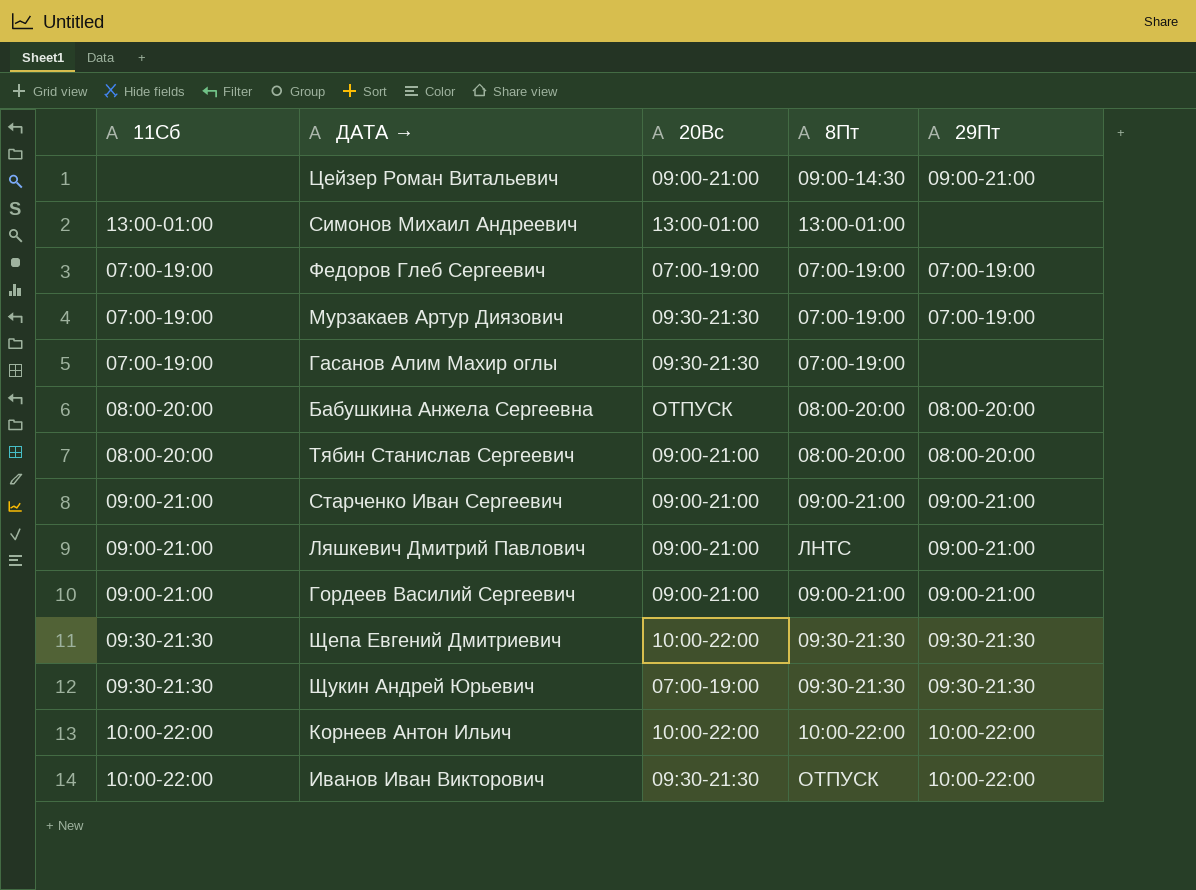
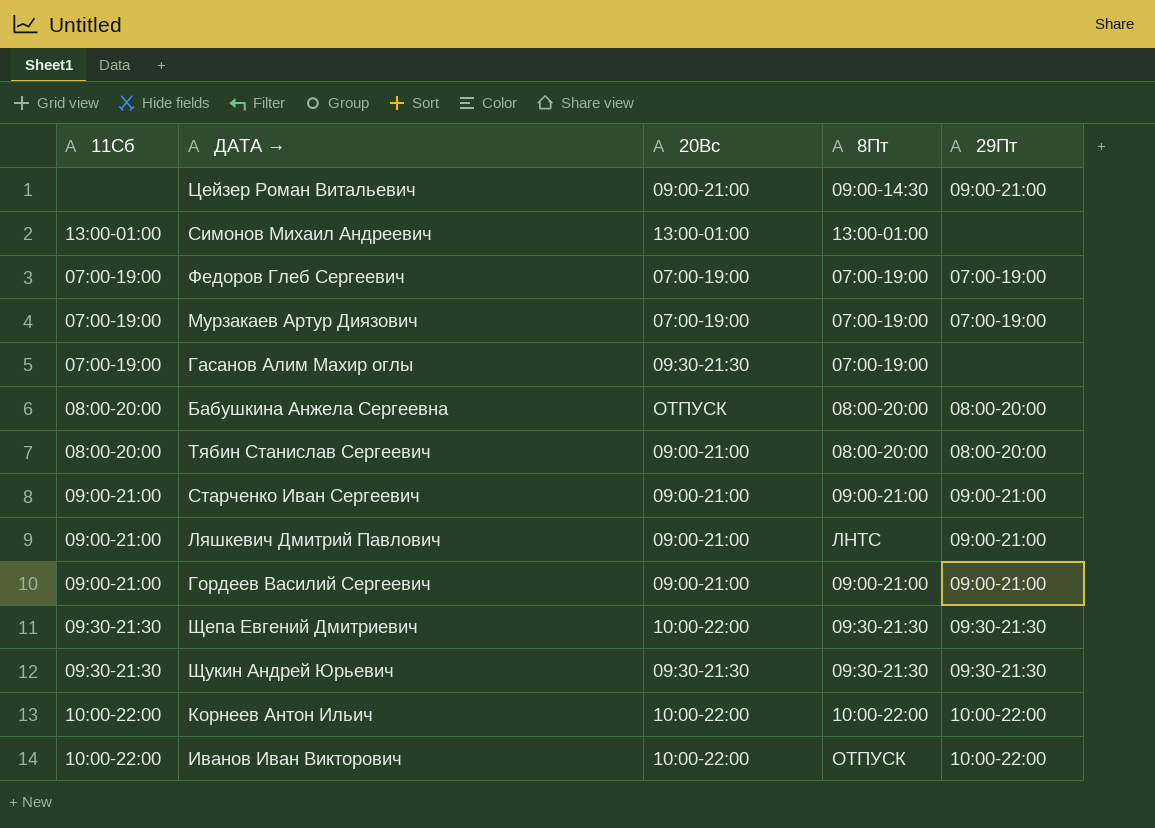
Мурзакаев Артур Диязович | 20Вс: 09:30-21:30 -> 07:00-19:00
Щукин Андрей Юрьевич | 20Вс: 07:00-19:00 -> 09:30-21:30
Иванов Иван Викторович | 20Вс: 09:30-21:30 -> 10:00-22:00

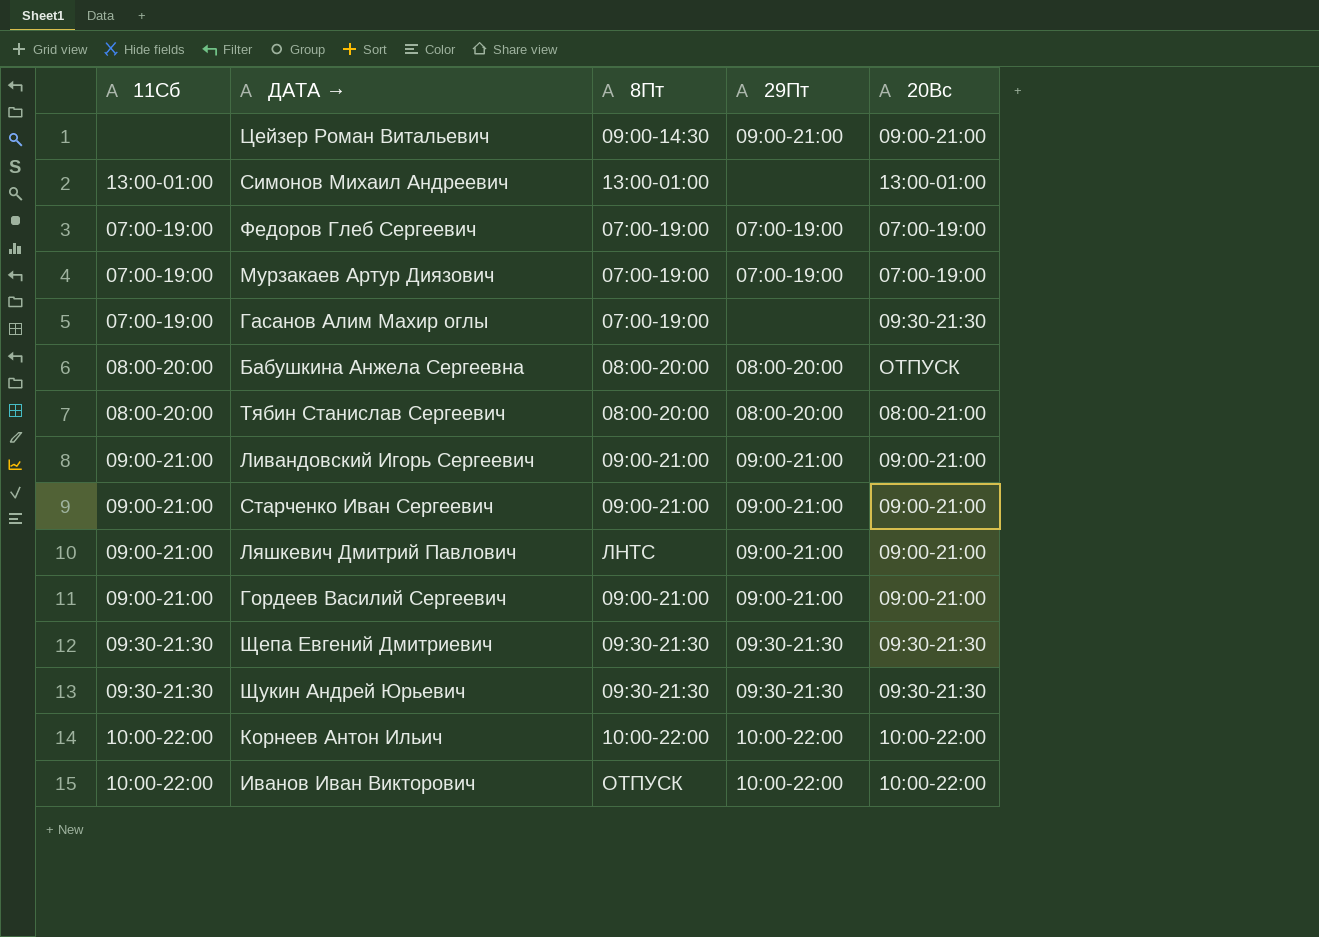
column 20Вс | position: 3 -> 5
Тябин Станислав Сергеевич | 20Вс: 09:00-21:00 -> 08:00-21:00
row Ливандовский Игорь Сергеевич: none -> 09:00-21:00 | 09:00-21:00 | 09:00-21:00 | 09:00-21:00
Щепа Евгений Дмитриевич | 20Вс: 10:00-22:00 -> 09:30-21:30

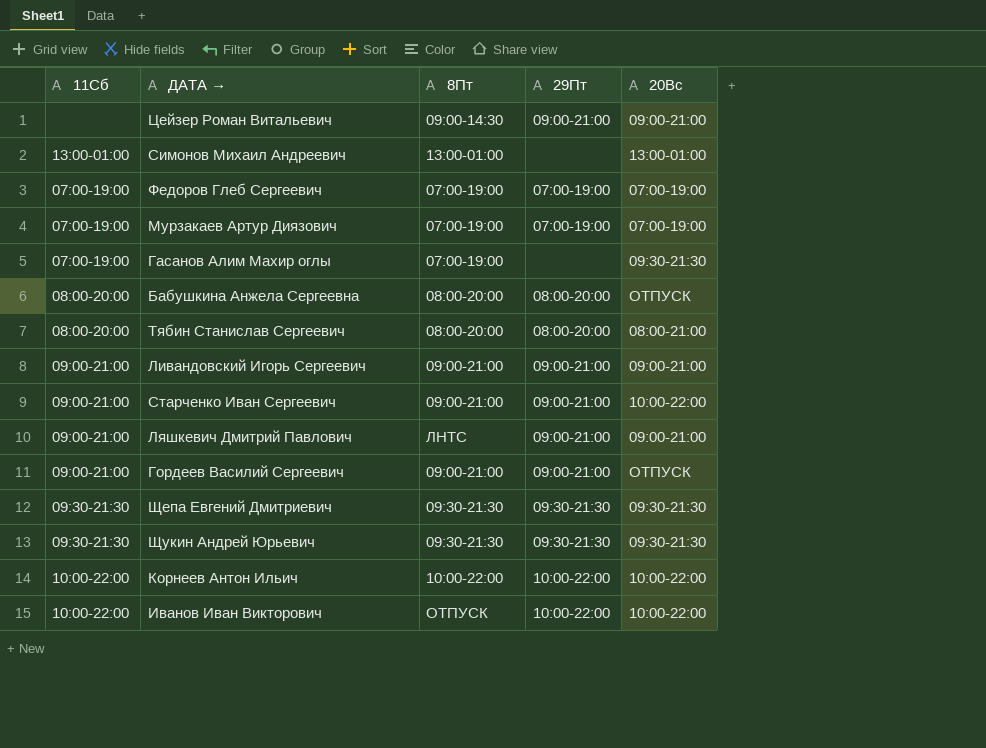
Старченко Иван Сергеевич | 20Вс: 09:00-21:00 -> 10:00-22:00
Гордеев Василий Сергеевич | 20Вс: 09:00-21:00 -> ОТПУСК

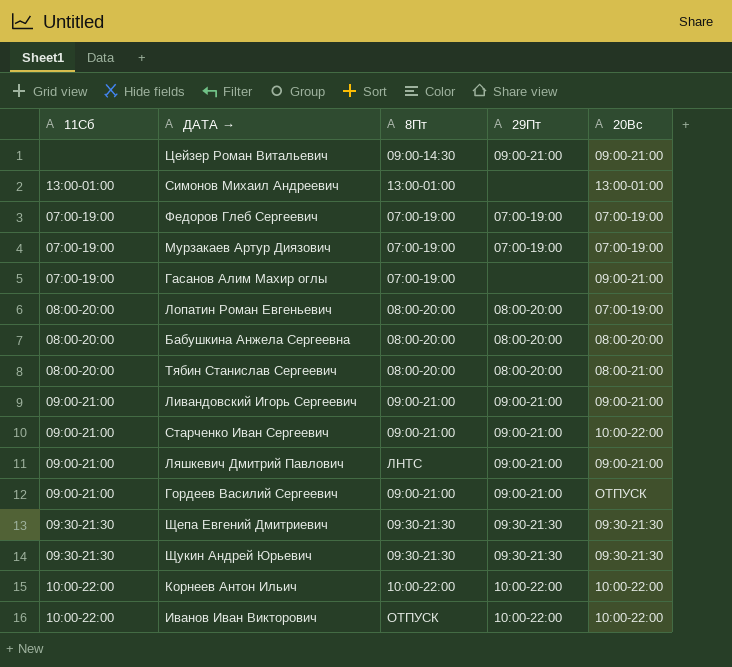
Гасанов Алим Махир оглы | 20Вс: 09:30-21:30 -> 09:00-21:00
row Лопатин Роман Евгеньевич: none -> 08:00-20:00 | 08:00-20:00 | 08:00-20:00 | 07:00-19:00
Бабушкина Анжела Сергеевна | 20Вс: ОТПУСК -> 08:00-20:00

